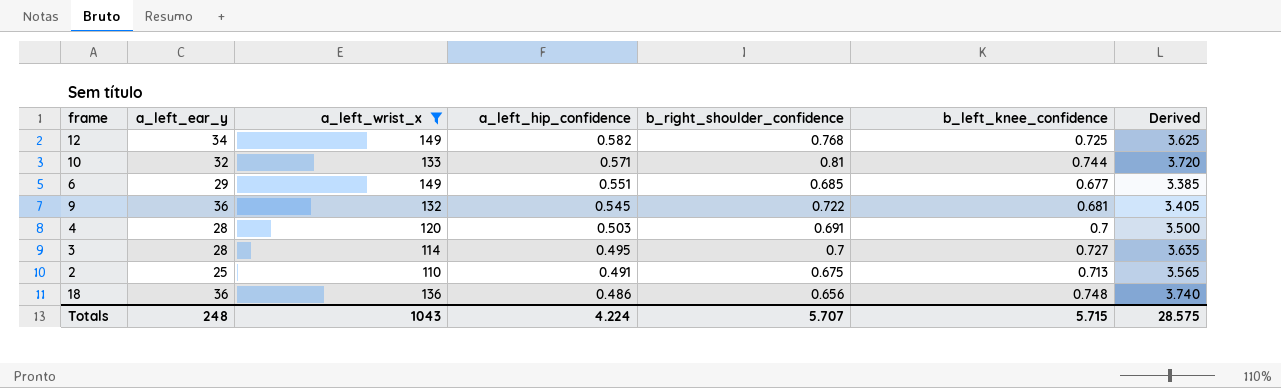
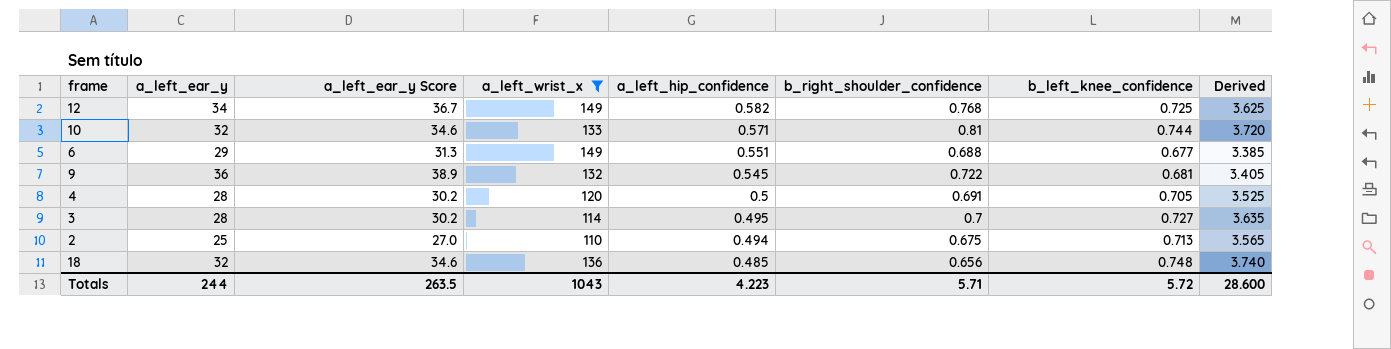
column a_left_ear_y Score | formula: none -> [a_left_ear_y] * 1.08
6 | b_right_shoulder_confidence: 0.685 -> 0.688
4 | a_left_hip_confidence: 0.503 -> 0.5
4 | b_left_knee_confidence: 0.7 -> 0.705
4 | Derived: 3.500 -> 3.525
2 | a_left_hip_confidence: 0.491 -> 0.494
18 | a_left_ear_y: 36 -> 32
18 | a_left_hip_confidence: 0.486 -> 0.485
Totals | a_left_ear_y: 248 -> 244
Totals | a_left_hip_confidence: 4.224 -> 4.223
Totals | b_right_shoulder_confidence: 5.707 -> 5.71
Totals | b_left_knee_confidence: 5.715 -> 5.72
Totals | Derived: 28.575 -> 28.600

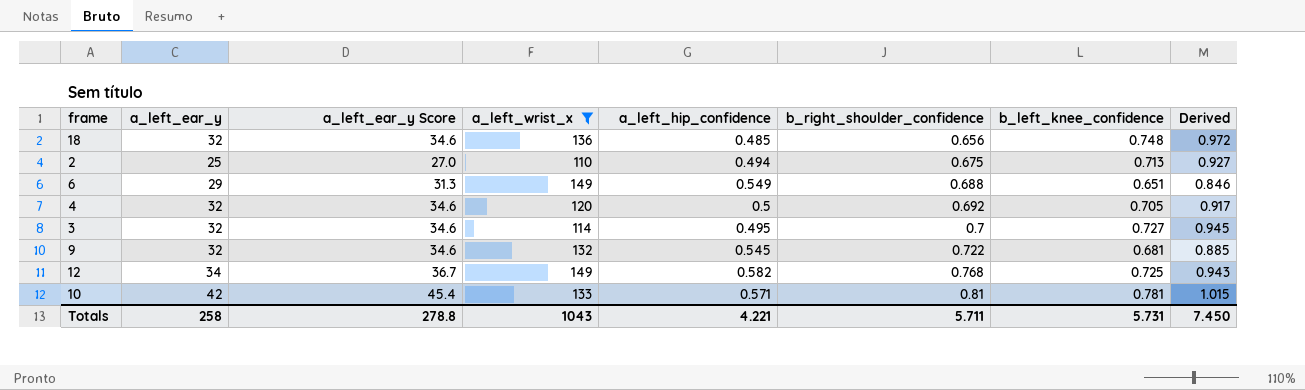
row order: a_left_hip_confidence descending -> b_right_shoulder_confidence ascending
column Derived | formula: [b_left_knee_confidence] * 5 -> [b_left_knee_confidence] * 1.3
6 | a_left_hip_confidence: 0.551 -> 0.549
6 | b_left_knee_confidence: 0.677 -> 0.651
4 | a_left_ear_y: 28 -> 32
4 | a_left_ear_y Score: 30.2 -> 34.6
4 | b_right_shoulder_confidence: 0.691 -> 0.692
3 | a_left_ear_y: 28 -> 32
3 | a_left_ear_y Score: 30.2 -> 34.6
9 | a_left_ear_y: 36 -> 32
9 | a_left_ear_y Score: 38.9 -> 34.6
10 | a_left_ear_y: 32 -> 42
10 | a_left_ear_y Score: 34.6 -> 45.4
10 | b_left_knee_confidence: 0.744 -> 0.781
Totals | a_left_ear_y: 244 -> 258
Totals | a_left_ear_y Score: 263.5 -> 278.8
Totals | a_left_hip_confidence: 4.223 -> 4.221
Totals | b_right_shoulder_confidence: 5.71 -> 5.711
Totals | b_left_knee_confidence: 5.72 -> 5.731
Totals | Derived: 28.600 -> 7.450

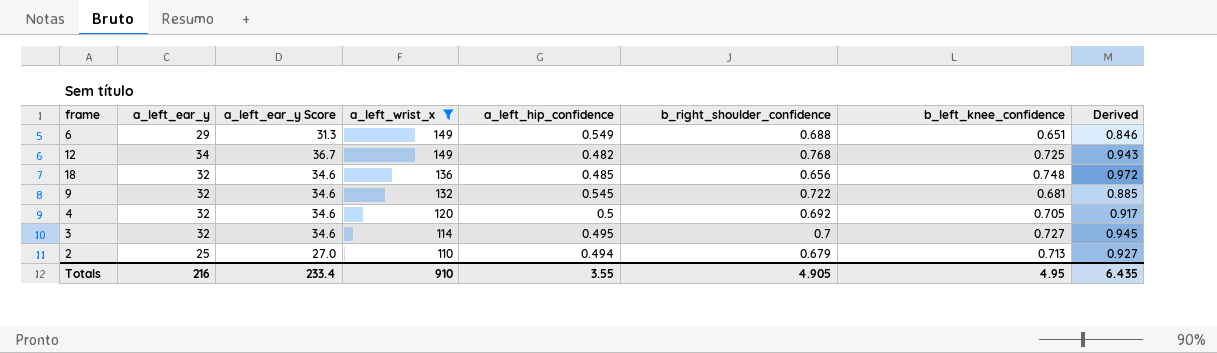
row order: b_right_shoulder_confidence ascending -> a_left_wrist_x descending
row 10: 42 | 45.4 | 133 | 0.571 | 0.81 | 0.781 | 1.015 -> none
12 | a_left_hip_confidence: 0.582 -> 0.482
2 | b_right_shoulder_confidence: 0.675 -> 0.679
Totals | a_left_ear_y: 258 -> 216
Totals | a_left_ear_y Score: 278.8 -> 233.4
Totals | a_left_wrist_x: 1043 -> 910
Totals | a_left_hip_confidence: 4.221 -> 3.55
Totals | b_right_shoulder_confidence: 5.711 -> 4.905
Totals | b_left_knee_confidence: 5.731 -> 4.95
Totals | Derived: 7.450 -> 6.435

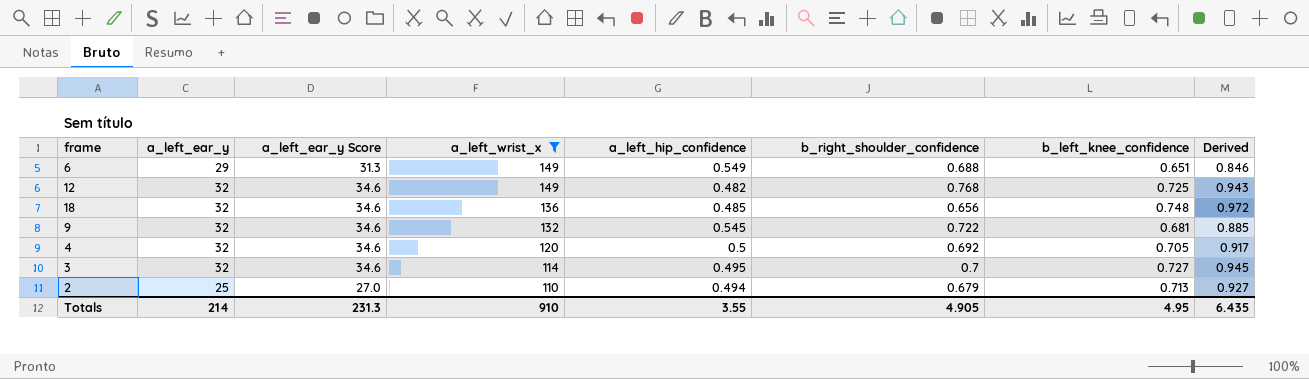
12 | a_left_ear_y: 34 -> 32
12 | a_left_ear_y Score: 36.7 -> 34.6
Totals | a_left_ear_y: 216 -> 214
Totals | a_left_ear_y Score: 233.4 -> 231.3

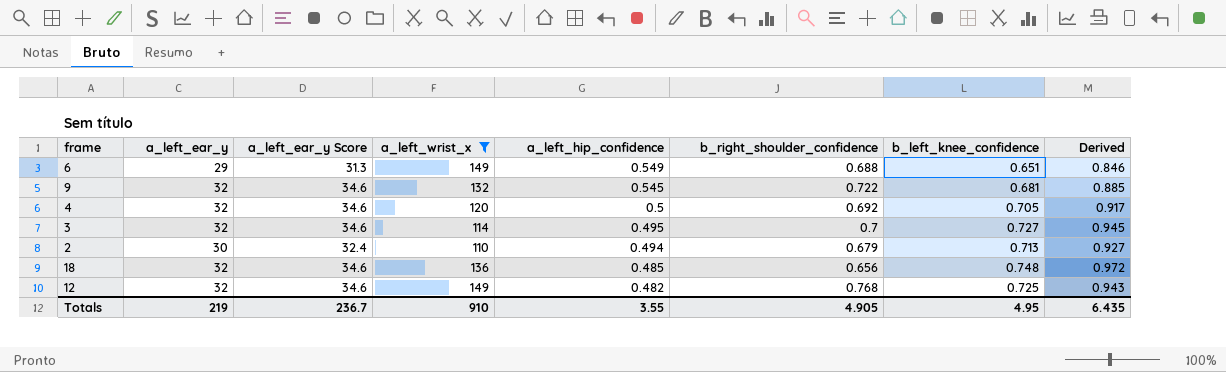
row order: a_left_wrist_x descending -> a_left_hip_confidence descending
2 | a_left_ear_y: 25 -> 30
2 | a_left_ear_y Score: 27.0 -> 32.4
Totals | a_left_ear_y: 214 -> 219
Totals | a_left_ear_y Score: 231.3 -> 236.7

